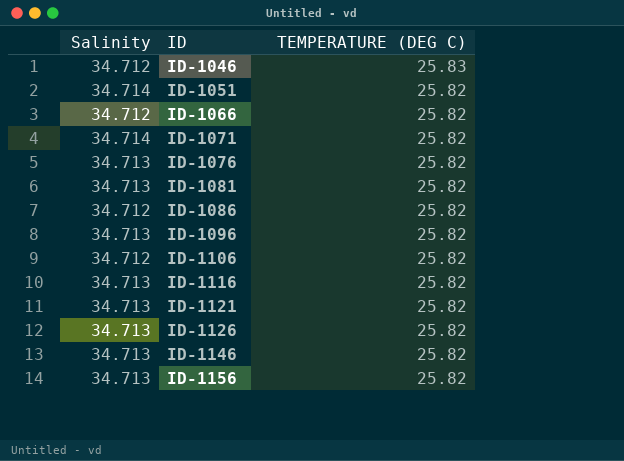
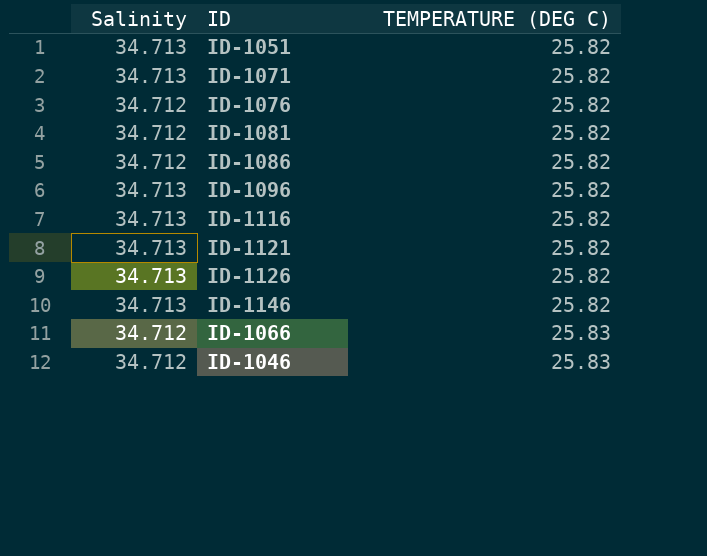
row order: ID ascending -> TEMPERATURE (DEG C) ascending
row ID-1106: 34.712 | 25.82 -> none
row ID-1156: 34.713 | 25.82 -> none
ID-1051 | Salinity: 34.714 -> 34.713
ID-1071 | Salinity: 34.714 -> 34.713
ID-1076 | Salinity: 34.713 -> 34.712
ID-1081 | Salinity: 34.713 -> 34.712
ID-1066 | TEMPERATURE (DEG C): 25.82 -> 25.83

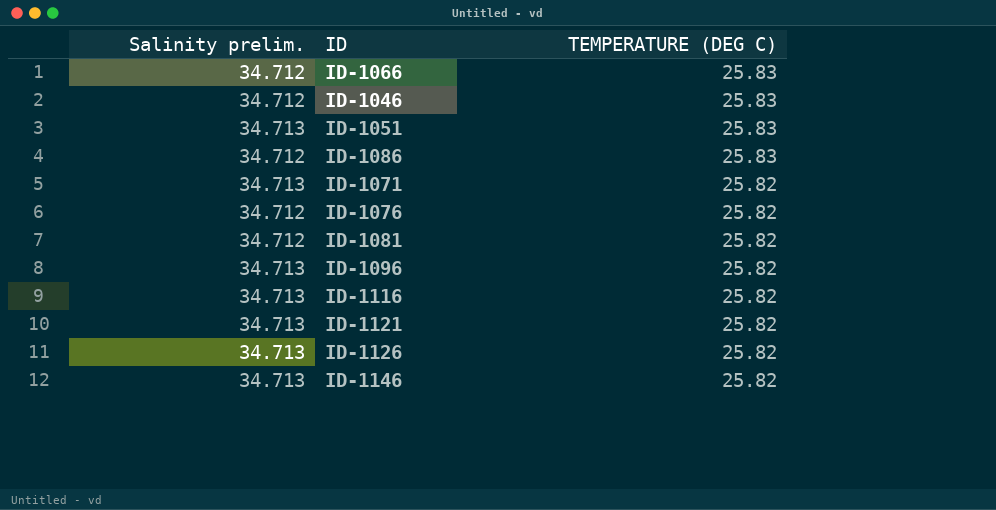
row order: TEMPERATURE (DEG C) ascending -> TEMPERATURE (DEG C) descending
column name: Salinity -> Salinity prelim.
ID-1051 | TEMPERATURE (DEG C): 25.82 -> 25.83
ID-1086 | TEMPERATURE (DEG C): 25.82 -> 25.83

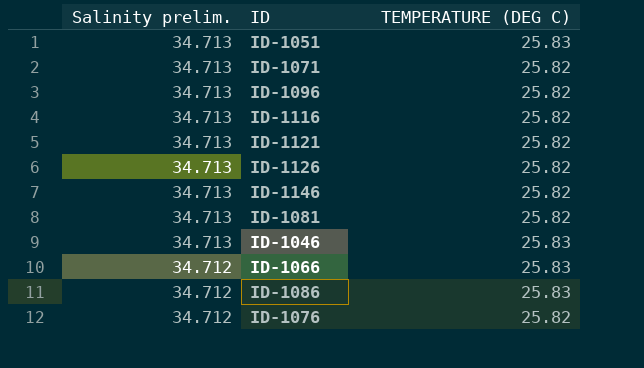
row order: TEMPERATURE (DEG C) descending -> Salinity prelim. descending
ID-1081 | Salinity prelim.: 34.712 -> 34.713
ID-1046 | Salinity prelim.: 34.712 -> 34.713

